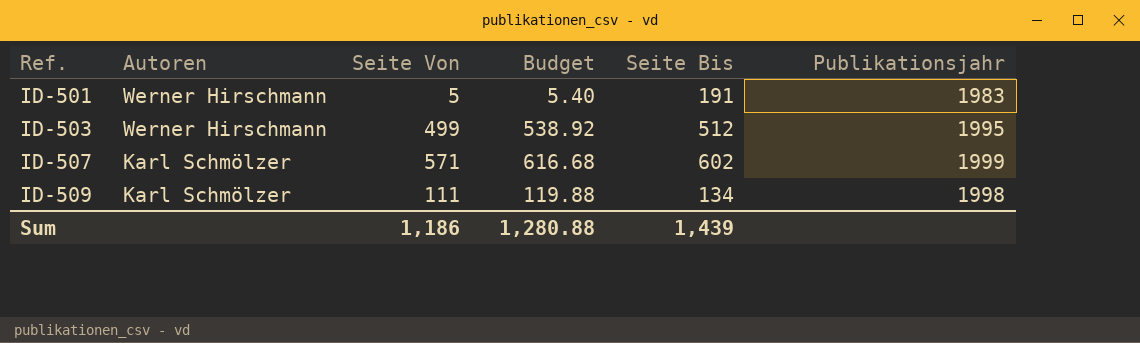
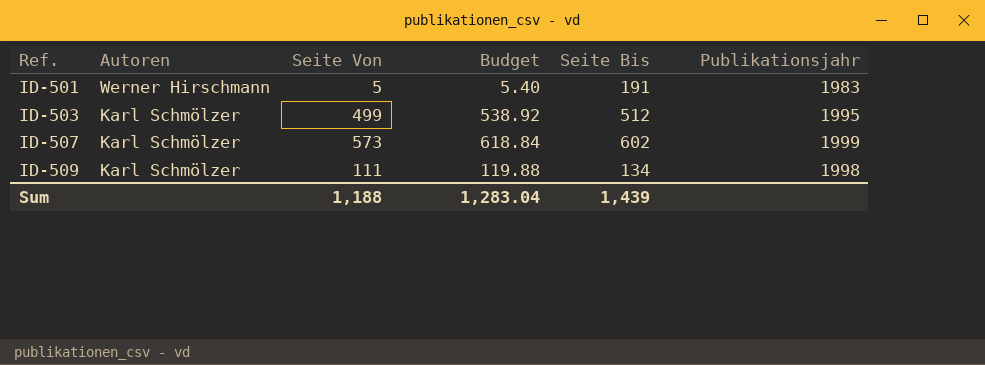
ID-503 | Autoren: Werner Hirschmann -> Karl Schmölzer
ID-507 | Seite Von: 571 -> 573
ID-507 | Budget: 616.68 -> 618.84
Sum | Seite Von: 1,186 -> 1,188
Sum | Budget: 1,280.88 -> 1,283.04

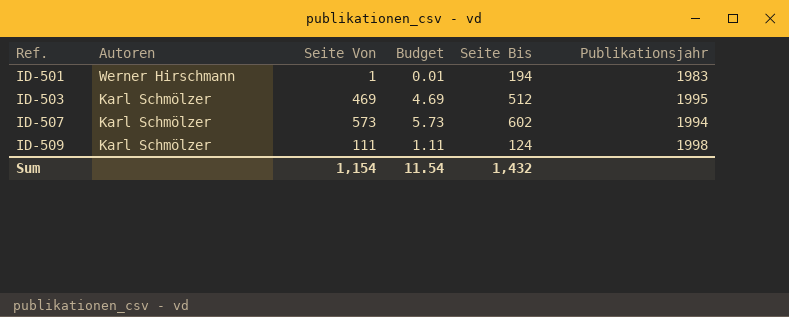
column Budget | formula: [Seite Von] * 1.08 -> [Seite Von] * 0.01
ID-501 | Seite Von: 5 -> 1
ID-501 | Seite Bis: 191 -> 194
ID-503 | Seite Von: 499 -> 469
ID-507 | Publikationsjahr: 1999 -> 1994
ID-509 | Seite Bis: 134 -> 124
Sum | Seite Von: 1,188 -> 1,154
Sum | Budget: 1,283.04 -> 11.54
Sum | Seite Bis: 1,439 -> 1,432

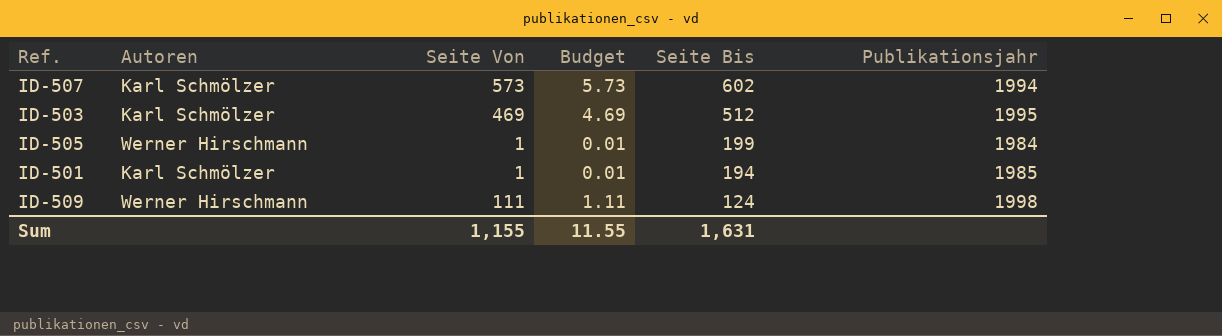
row order: Ref. ascending -> Seite Bis descending
row ID-505: none -> Werner Hirschmann | 1 | 0.01 | 199 | 1984
ID-501 | Autoren: Werner Hirschmann -> Karl Schmölzer
ID-501 | Publikationsjahr: 1983 -> 1985
ID-509 | Autoren: Karl Schmölzer -> Werner Hirschmann
Sum | Seite Von: 1,154 -> 1,155
Sum | Budget: 11.54 -> 11.55
Sum | Seite Bis: 1,432 -> 1,631

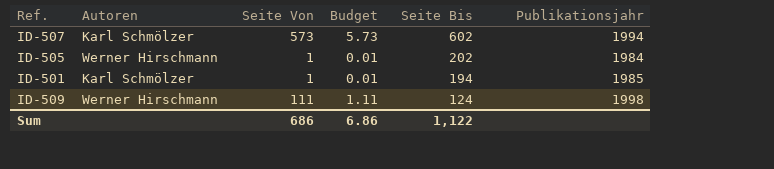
row ID-503: Karl Schmölzer | 469 | 4.69 | 512 | 1995 -> none
ID-505 | Seite Bis: 199 -> 202
Sum | Seite Von: 1,155 -> 686
Sum | Budget: 11.55 -> 6.86
Sum | Seite Bis: 1,631 -> 1,122

